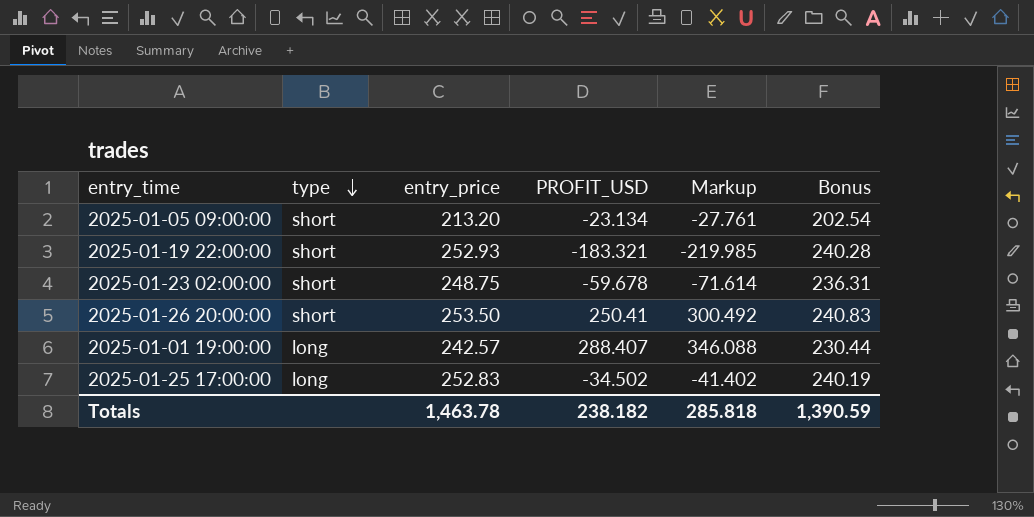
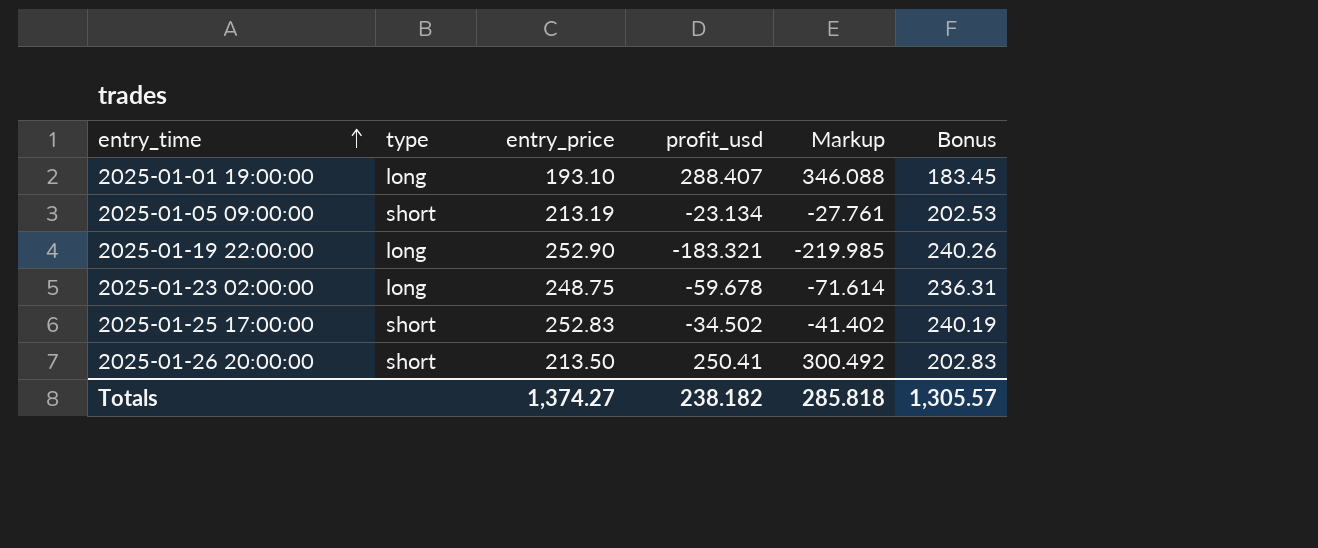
row order: type descending -> entry_time ascending
column name: PROFIT_USD -> profit_usd
2025-01-01 19:00:00 | entry_price: 242.57 -> 193.10
2025-01-01 19:00:00 | Bonus: 230.44 -> 183.45
2025-01-05 09:00:00 | entry_price: 213.20 -> 213.19
2025-01-05 09:00:00 | Bonus: 202.54 -> 202.53
2025-01-19 22:00:00 | type: short -> long
2025-01-19 22:00:00 | entry_price: 252.93 -> 252.90
2025-01-19 22:00:00 | Bonus: 240.28 -> 240.26
2025-01-23 02:00:00 | type: short -> long
2025-01-25 17:00:00 | type: long -> short
2025-01-26 20:00:00 | entry_price: 253.50 -> 213.50
2025-01-26 20:00:00 | Bonus: 240.83 -> 202.83
Totals | entry_price: 1,463.78 -> 1,374.27
Totals | Bonus: 1,390.59 -> 1,305.57

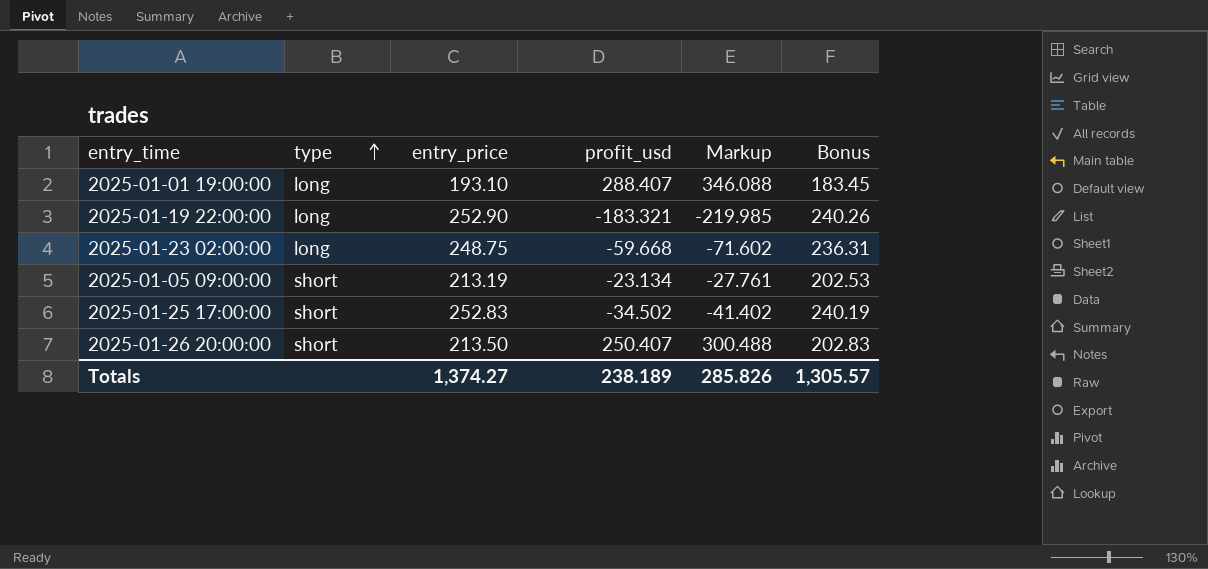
row order: entry_time ascending -> type ascending
2025-01-23 02:00:00 | profit_usd: -59.678 -> -59.668
2025-01-23 02:00:00 | Markup: -71.614 -> -71.602
2025-01-26 20:00:00 | profit_usd: 250.41 -> 250.407
2025-01-26 20:00:00 | Markup: 300.492 -> 300.488
Totals | profit_usd: 238.182 -> 238.189
Totals | Markup: 285.818 -> 285.826

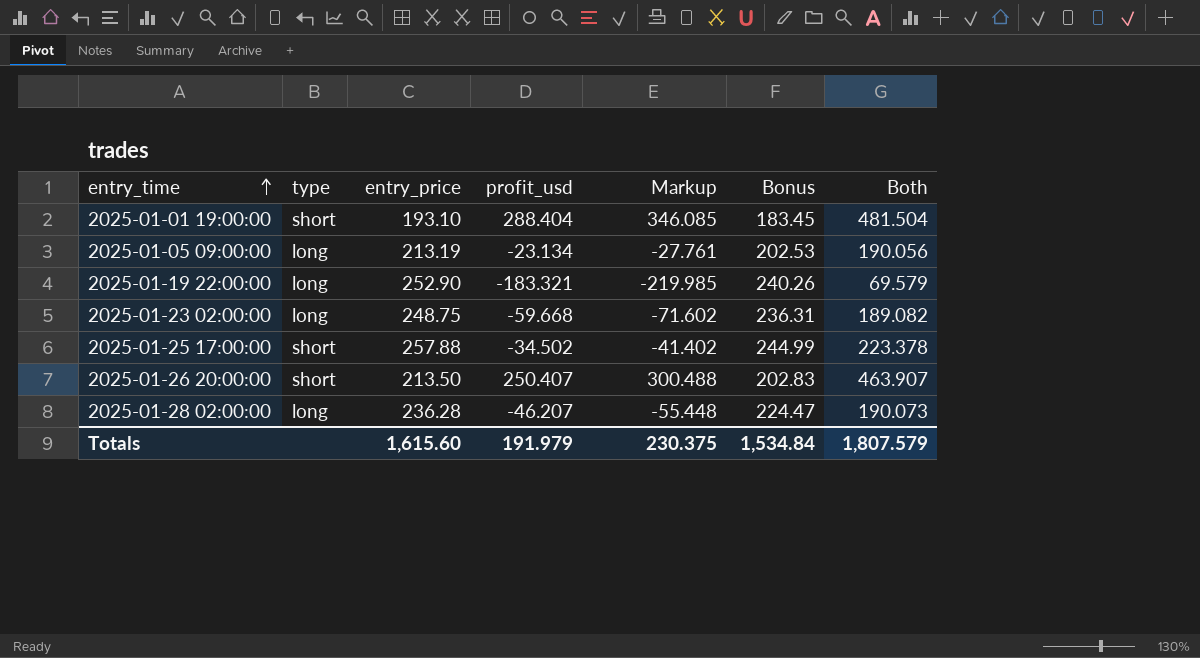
row order: type ascending -> entry_time ascending
column Both | formula: none -> [entry_price] + [profit_usd]
2025-01-01 19:00:00 | type: long -> short
2025-01-01 19:00:00 | profit_usd: 288.407 -> 288.404
2025-01-01 19:00:00 | Markup: 346.088 -> 346.085
2025-01-05 09:00:00 | type: short -> long
2025-01-25 17:00:00 | entry_price: 252.83 -> 257.88
2025-01-25 17:00:00 | Bonus: 240.19 -> 244.99
row 2025-01-28 02:00:00: none -> long | 236.28 | -46.207 | -55.448 | 224.47 | 190.073
Totals | entry_price: 1,374.27 -> 1,615.60
Totals | profit_usd: 238.189 -> 191.979
Totals | Markup: 285.826 -> 230.375
Totals | Bonus: 1,305.57 -> 1,534.84

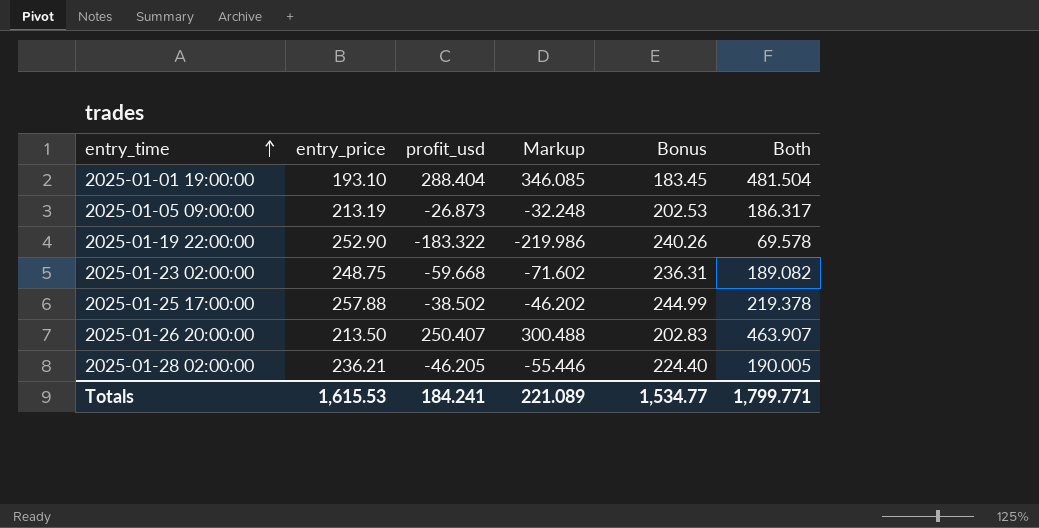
column type | position: 2 -> none
2025-01-05 09:00:00 | profit_usd: -23.134 -> -26.873
2025-01-05 09:00:00 | Markup: -27.761 -> -32.248
2025-01-05 09:00:00 | Both: 190.056 -> 186.317
2025-01-19 22:00:00 | profit_usd: -183.321 -> -183.322
2025-01-19 22:00:00 | Markup: -219.985 -> -219.986
2025-01-19 22:00:00 | Both: 69.579 -> 69.578
2025-01-25 17:00:00 | profit_usd: -34.502 -> -38.502
2025-01-25 17:00:00 | Markup: -41.402 -> -46.202
2025-01-25 17:00:00 | Both: 223.378 -> 219.378
2025-01-28 02:00:00 | entry_price: 236.28 -> 236.21
2025-01-28 02:00:00 | profit_usd: -46.207 -> -46.205
2025-01-28 02:00:00 | Markup: -55.448 -> -55.446
2025-01-28 02:00:00 | Bonus: 224.47 -> 224.40
2025-01-28 02:00:00 | Both: 190.073 -> 190.005
Totals | entry_price: 1,615.60 -> 1,615.53
Totals | profit_usd: 191.979 -> 184.241
Totals | Markup: 230.375 -> 221.089
Totals | Bonus: 1,534.84 -> 1,534.77
Totals | Both: 1,807.579 -> 1,799.771

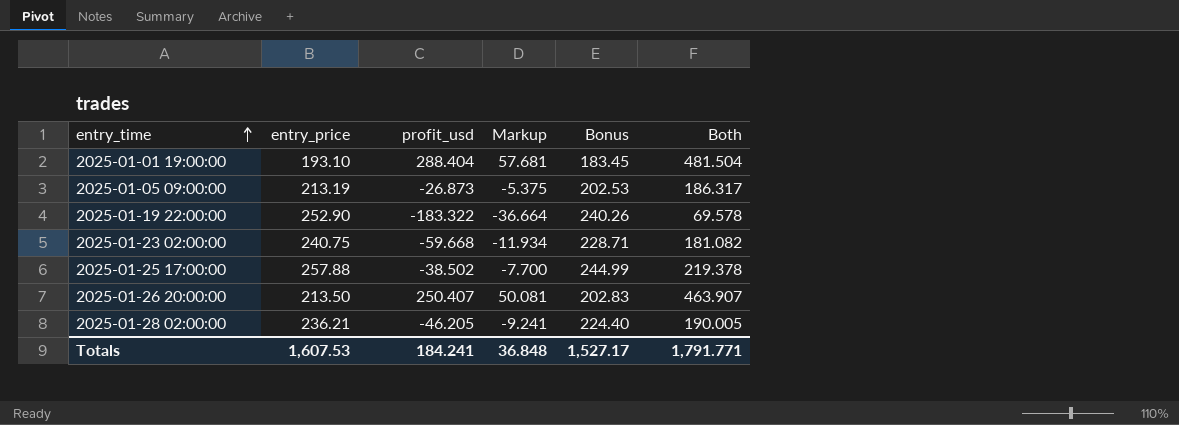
column Markup | formula: [profit_usd] * 1.2 -> [profit_usd] * 0.2
2025-01-23 02:00:00 | entry_price: 248.75 -> 240.75
2025-01-23 02:00:00 | Bonus: 236.31 -> 228.71
2025-01-23 02:00:00 | Both: 189.082 -> 181.082
Totals | entry_price: 1,615.53 -> 1,607.53
Totals | Markup: 221.089 -> 36.848
Totals | Bonus: 1,534.77 -> 1,527.17
Totals | Both: 1,799.771 -> 1,791.771

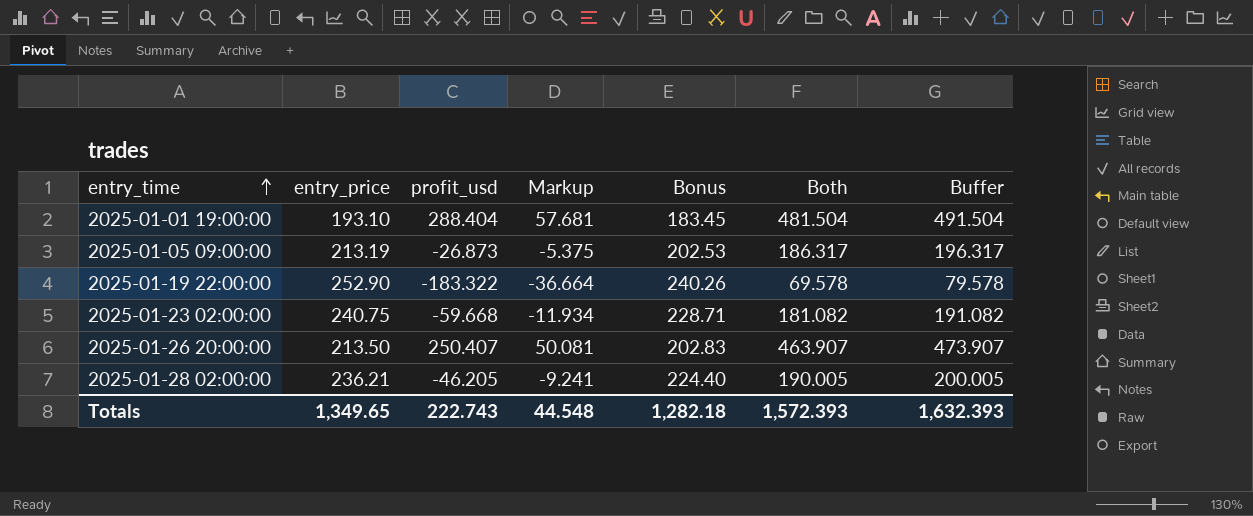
column Buffer | formula: none -> [Both] + 10
row 2025-01-25 17:00:00: 257.88 | -38.502 | -7.700 | 244.99 | 219.378 -> none
Totals | entry_price: 1,607.53 -> 1,349.65
Totals | profit_usd: 184.241 -> 222.743
Totals | Markup: 36.848 -> 44.548
Totals | Bonus: 1,527.17 -> 1,282.18
Totals | Both: 1,791.771 -> 1,572.393

